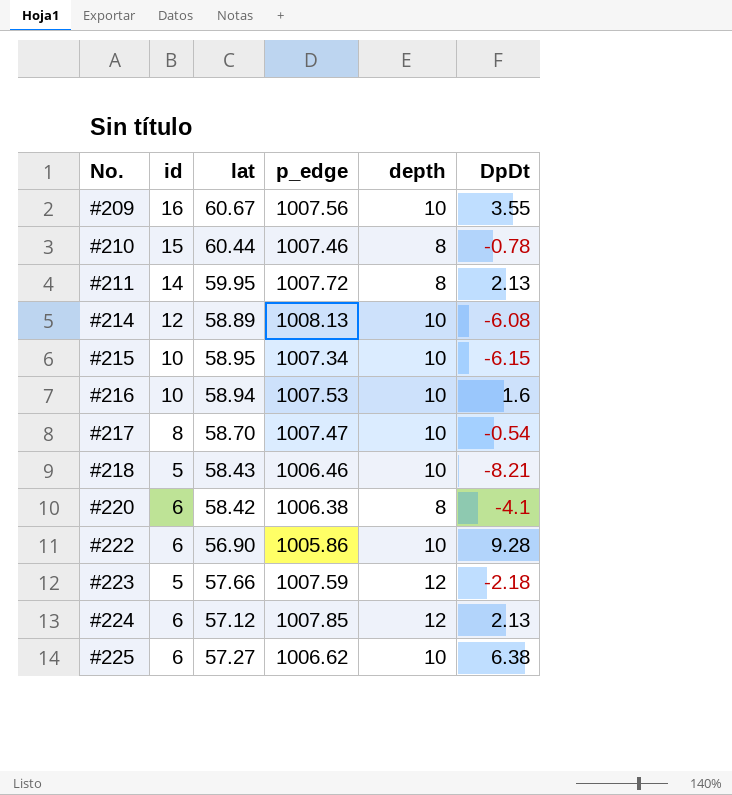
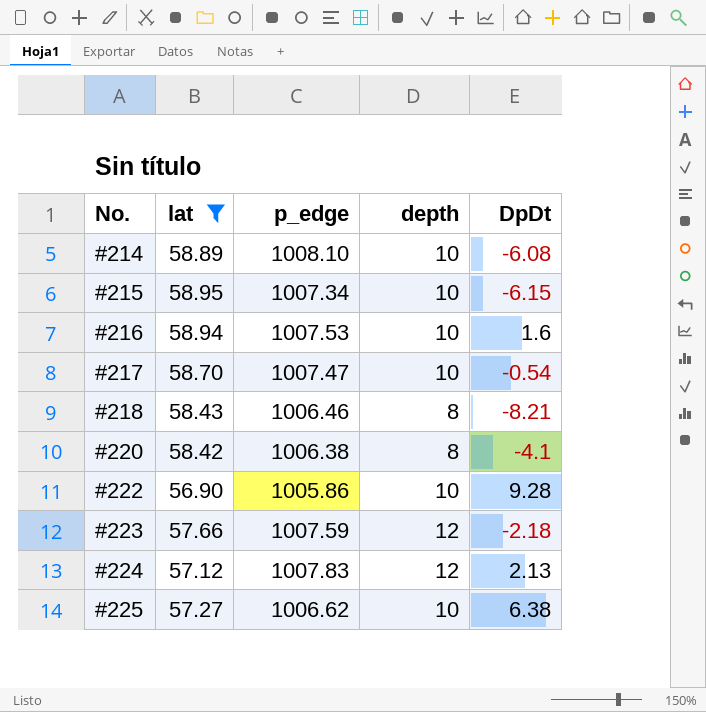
filter: none -> lat <= 58.95
column id | position: 2 -> none
#214 | p_edge: 1008.13 -> 1008.10
#218 | depth: 10 -> 8
#224 | p_edge: 1007.85 -> 1007.83

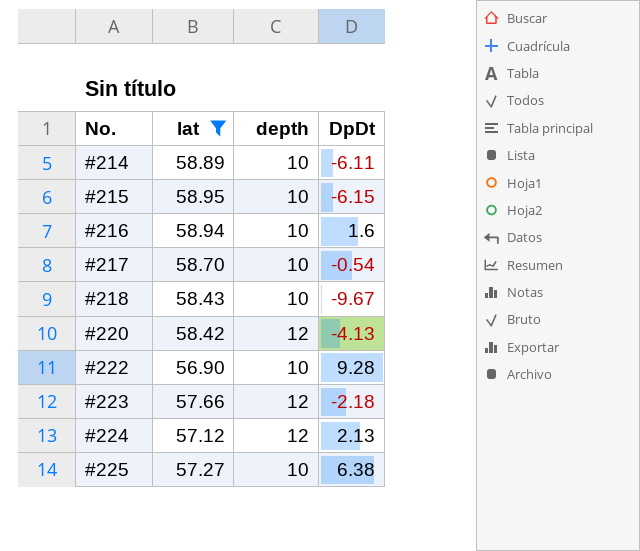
column p_edge | position: 3 -> none
#214 | DpDt: -6.08 -> -6.11
#218 | depth: 8 -> 10
#218 | DpDt: -8.21 -> -9.67
#220 | depth: 8 -> 12
#220 | DpDt: -4.1 -> -4.13

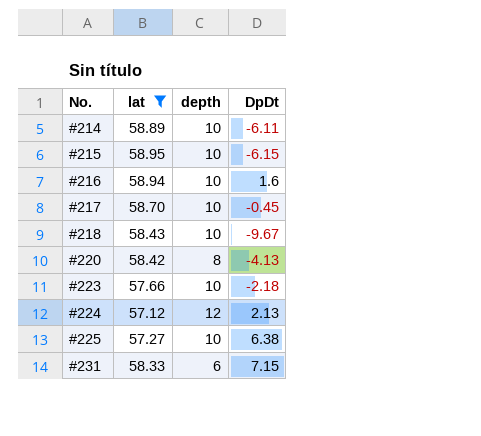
row #222: 56.90 | 10 | 9.28 -> none
#217 | DpDt: -0.54 -> -0.45
#220 | depth: 12 -> 8
#223 | depth: 12 -> 10
row #231: none -> 58.33 | 6 | 7.15

